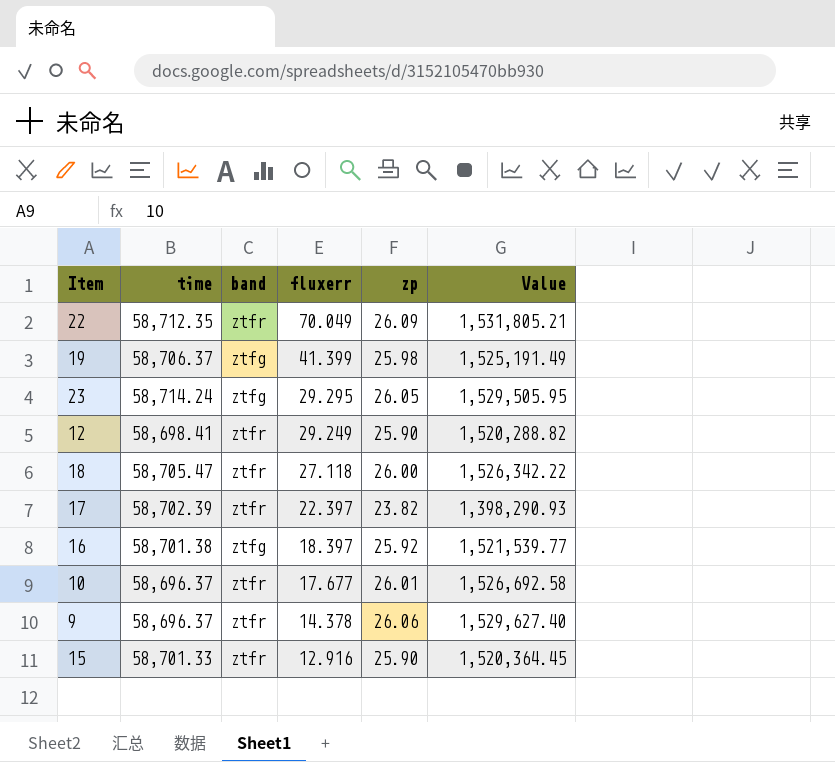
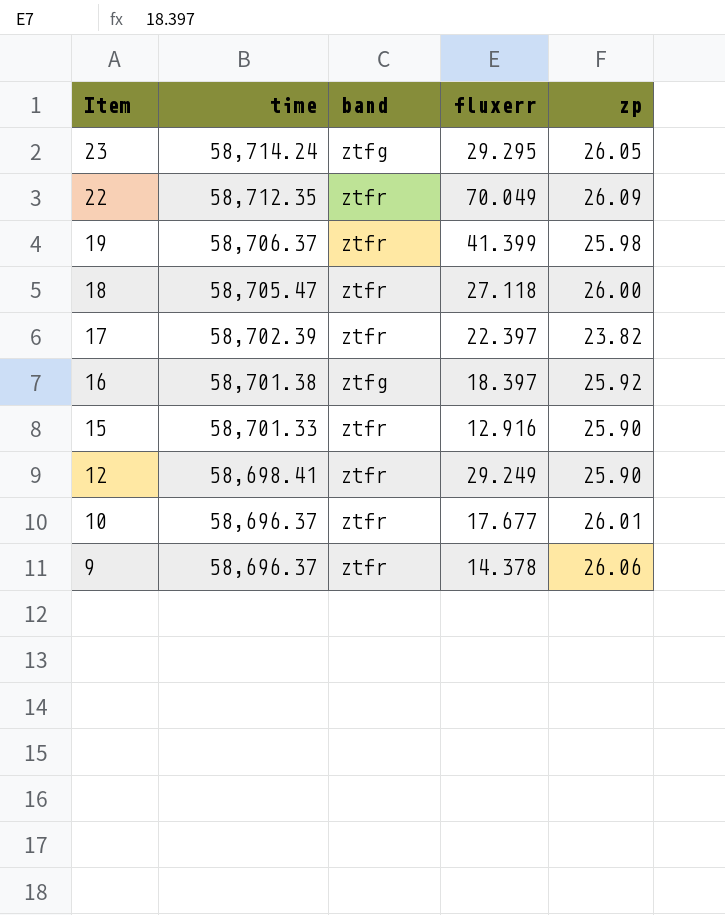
row order: fluxerr descending -> Item descending
column Value | formula: [time] * [zp] -> none
19 | band: ztfg -> ztfr

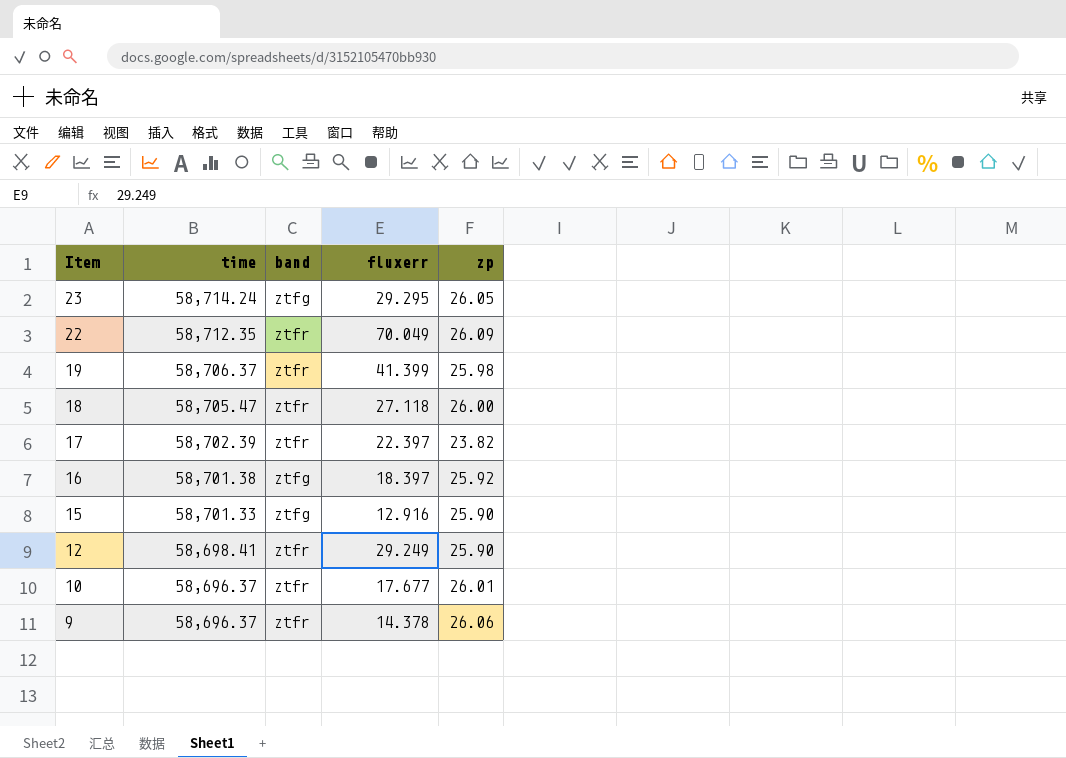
15 | band: ztfr -> ztfg

